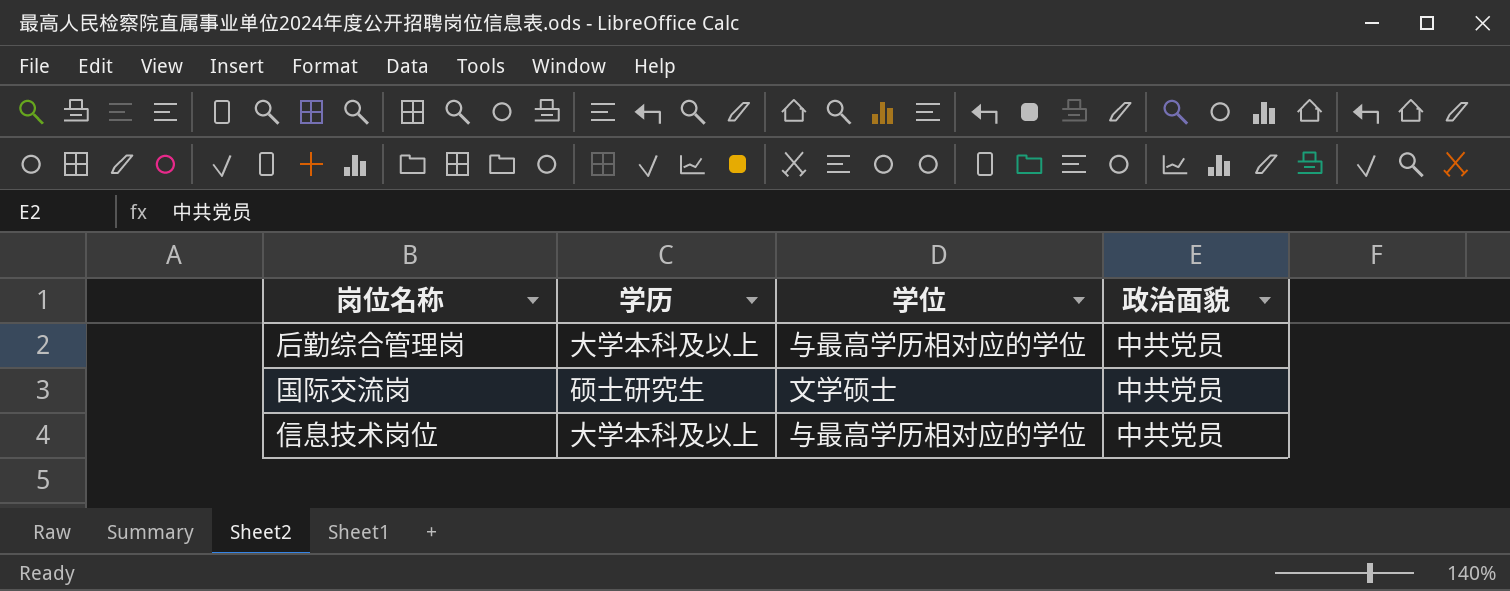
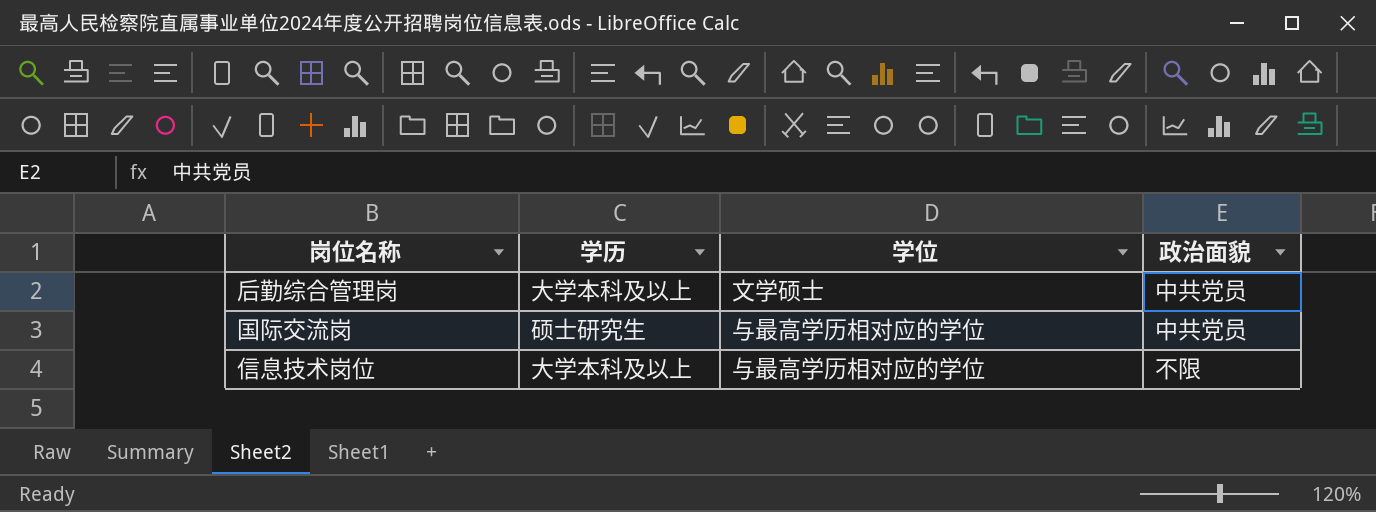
后勤综合管理岗 | 学位: 与最高学历相对应的学位 -> 文学硕士
国际交流岗 | 学位: 文学硕士 -> 与最高学历相对应的学位
信息技术岗位 | 政治面貌: 中共党员 -> 不限

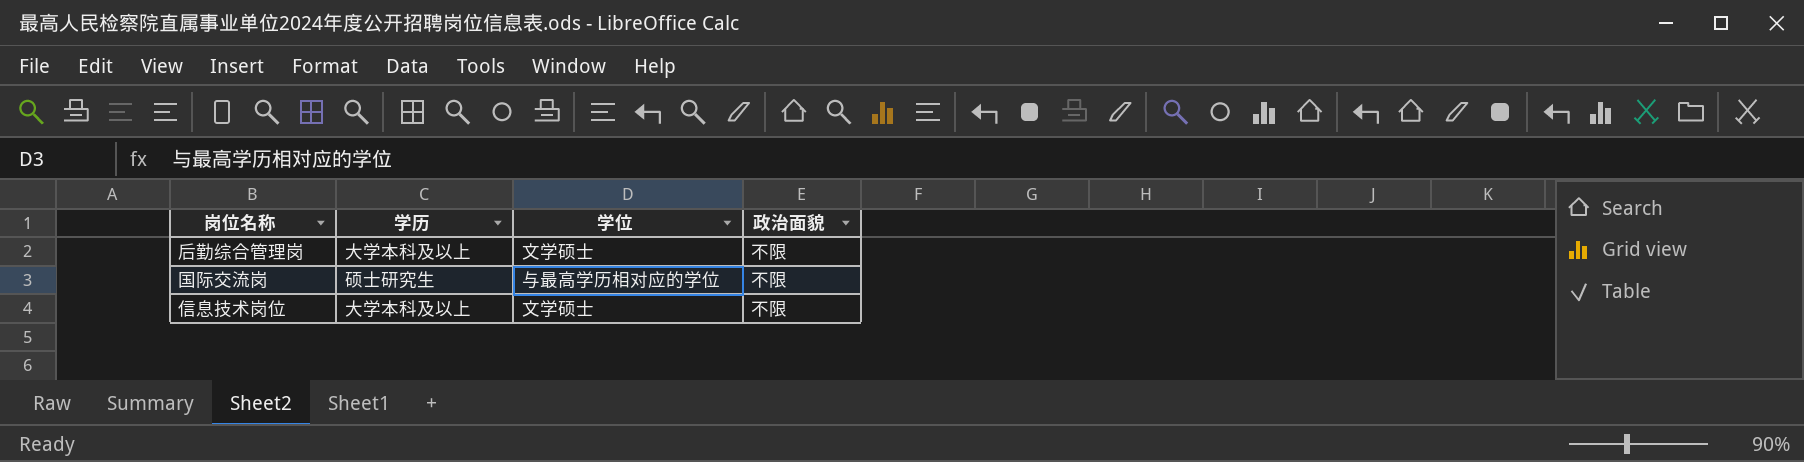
后勤综合管理岗 | 政治面貌: 中共党员 -> 不限
国际交流岗 | 政治面貌: 中共党员 -> 不限
信息技术岗位 | 学位: 与最高学历相对应的学位 -> 文学硕士

